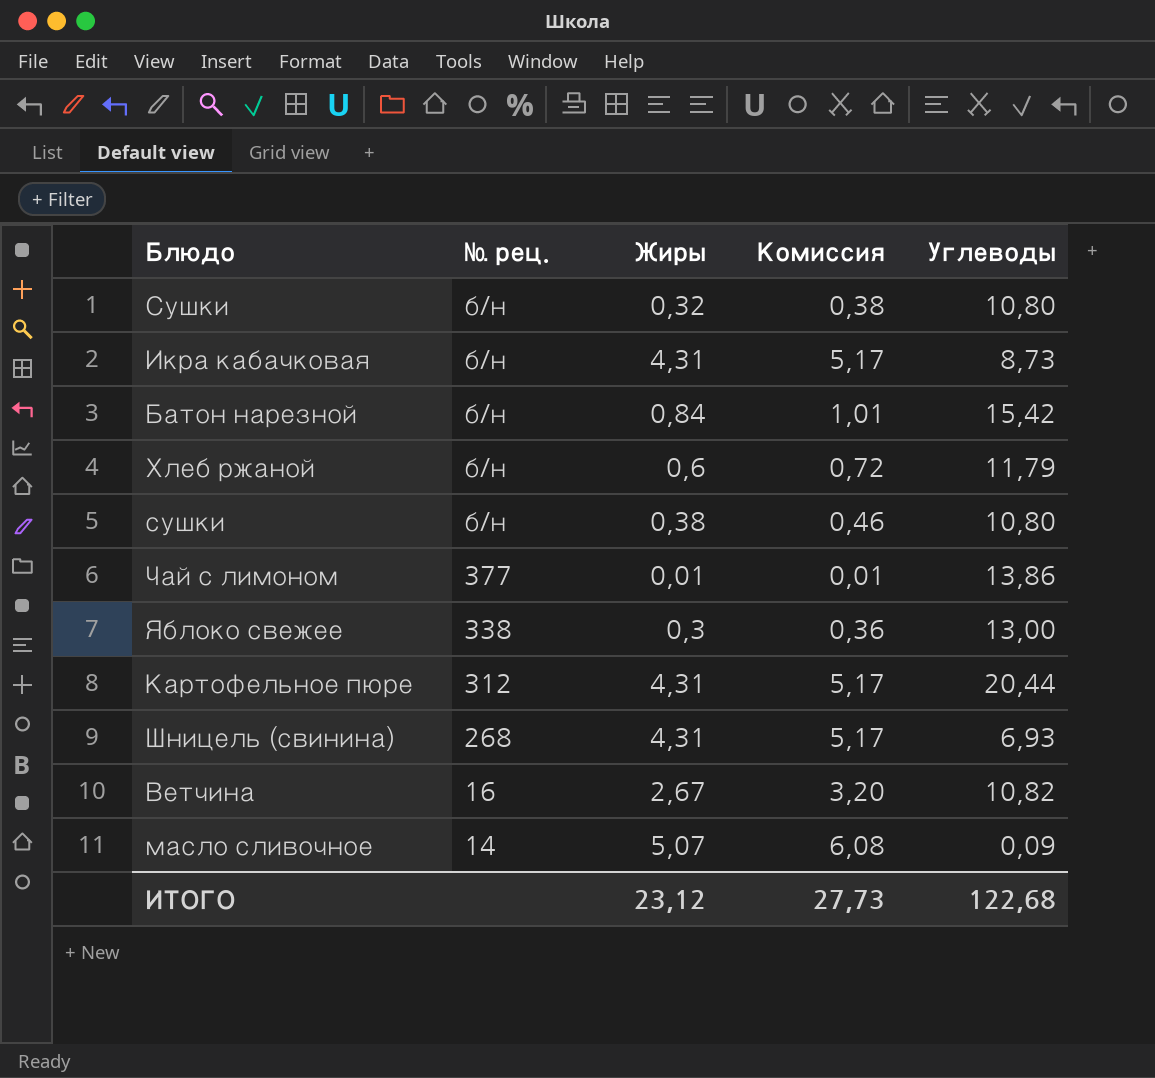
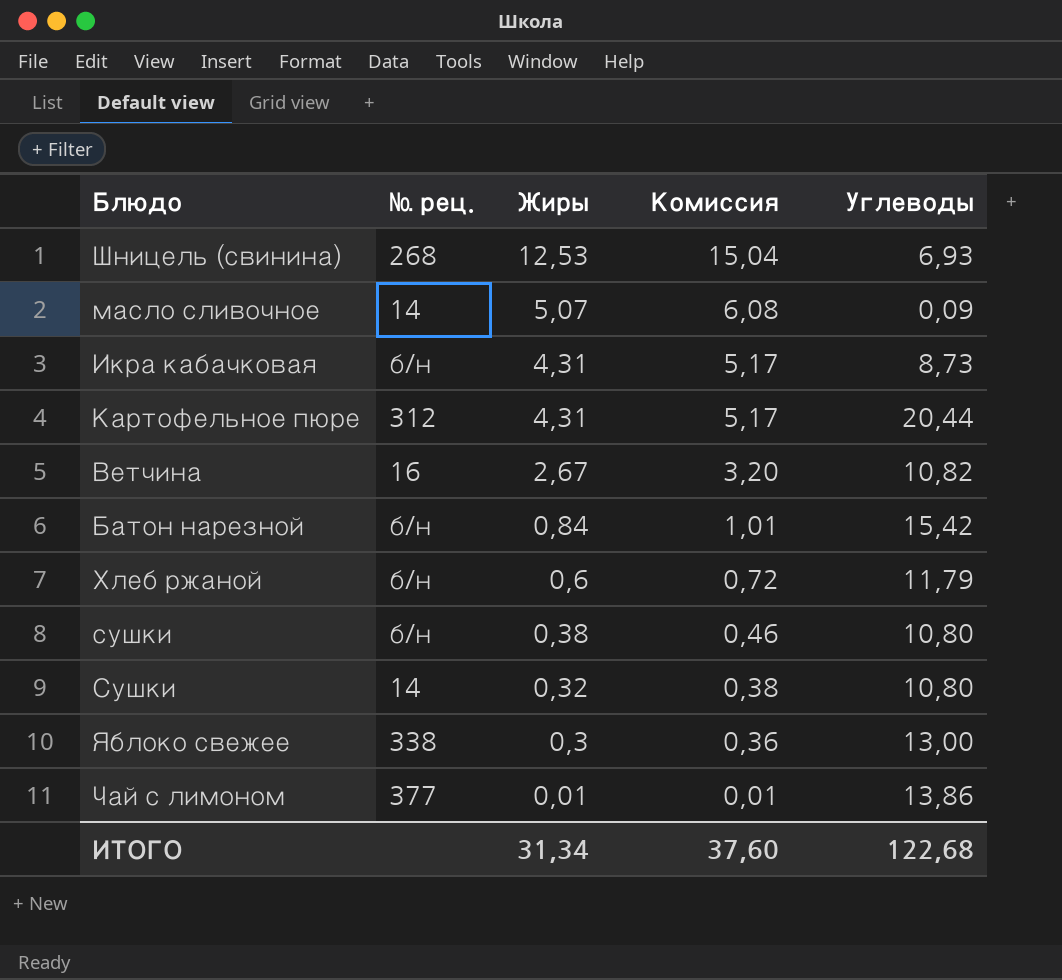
row order: № рец. descending -> Жиры descending
Шницель (свинина) | Жиры: 4,31 -> 12,53
Шницель (свинина) | Комиссия: 5,17 -> 15,04
Сушки | № рец.: б/н -> 14
ИТОГО | Жиры: 23,12 -> 31,34
ИТОГО | Комиссия: 27,73 -> 37,60

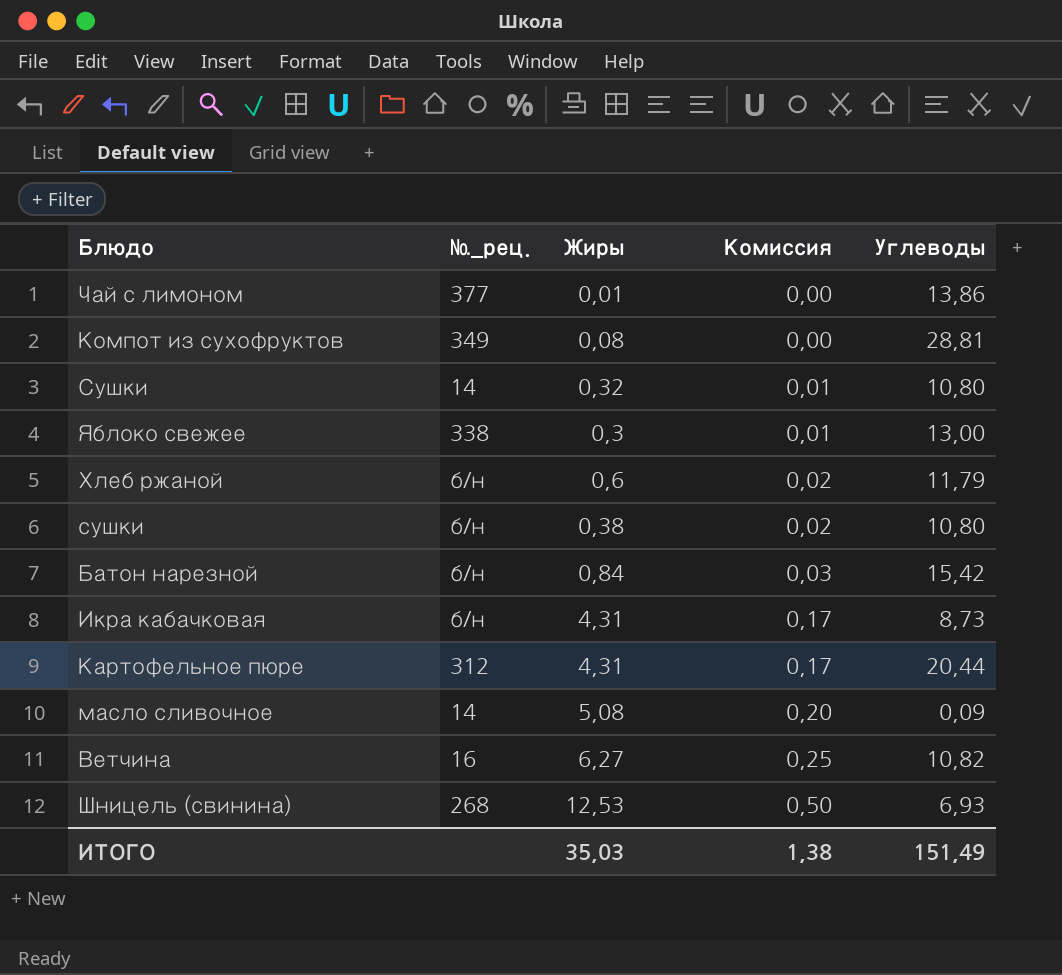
row order: Жиры descending -> Комиссия ascending
column name: № рец. -> №_рец.
column Комиссия | formula: [Жиры] * 1,2 -> [Жиры] * 0,04
row Компот из сухофруктов: none -> 349 | 0,08 | 0,00 | 28,81
масло сливочное | Жиры: 5,07 -> 5,08
Ветчина | Жиры: 2,67 -> 6,27
ИТОГО | Жиры: 31,34 -> 35,03
ИТОГО | Комиссия: 37,60 -> 1,38
ИТОГО | Углеводы: 122,68 -> 151,49

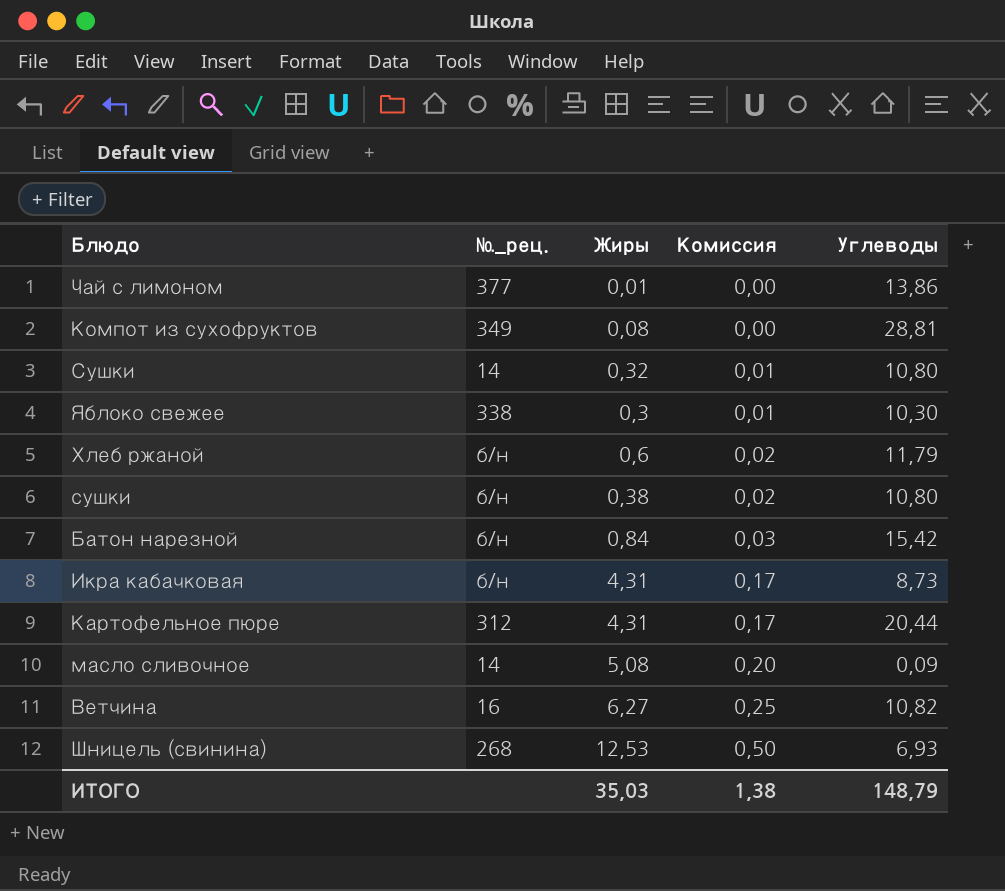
Яблоко свежее | Углеводы: 13,00 -> 10,30
ИТОГО | Углеводы: 151,49 -> 148,79

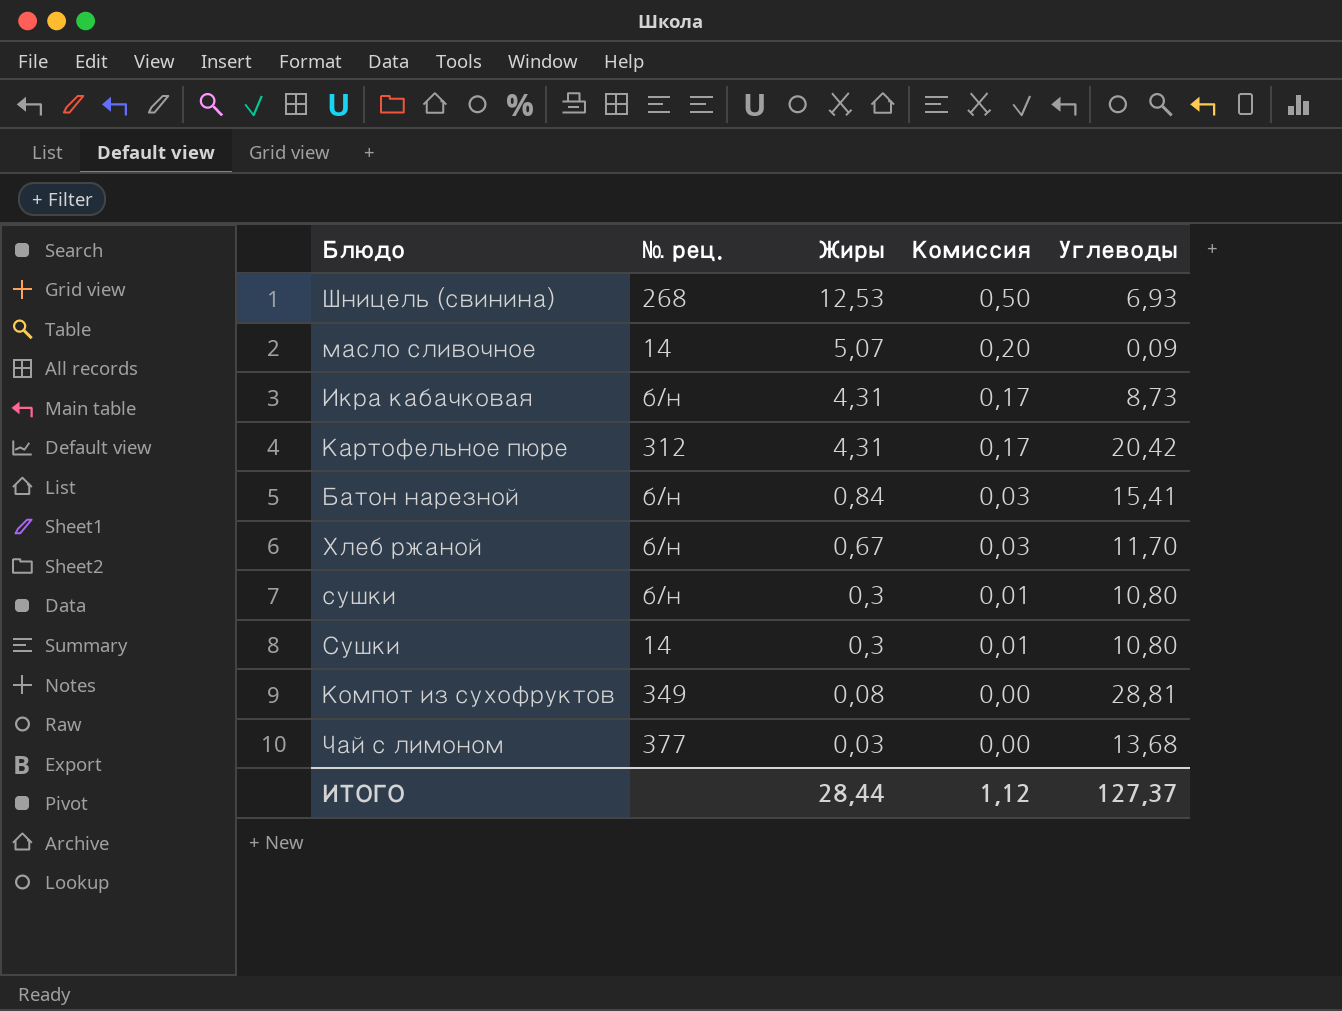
row order: Комиссия ascending -> Жиры descending
column name: №_рец. -> № рец.
row Яблоко свежее: 338 | 0,3 | 0,01 | 10,30 -> none
row Ветчина: 16 | 6,27 | 0,25 | 10,82 -> none
масло сливочное | Жиры: 5,08 -> 5,07
Картофельное пюре | Углеводы: 20,44 -> 20,42
Батон нарезной | Углеводы: 15,42 -> 15,41
Хлеб ржаной | Жиры: 0,6 -> 0,67
Хлеб ржаной | Комиссия: 0,02 -> 0,03
Хлеб ржаной | Углеводы: 11,79 -> 11,70
сушки | Жиры: 0,38 -> 0,3
сушки | Комиссия: 0,02 -> 0,01
Сушки | Жиры: 0,32 -> 0,3
Чай с лимоном | Жиры: 0,01 -> 0,03
Чай с лимоном | Углеводы: 13,86 -> 13,68
ИТОГО | Жиры: 35,03 -> 28,44
ИТОГО | Комиссия: 1,38 -> 1,12
ИТОГО | Углеводы: 148,79 -> 127,37

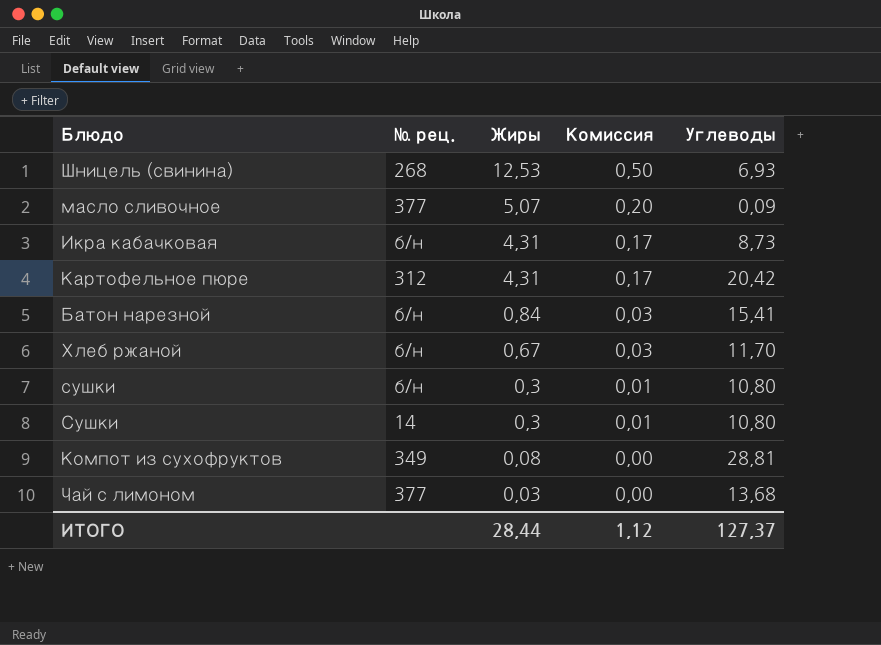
масло сливочное | № рец.: 14 -> 377

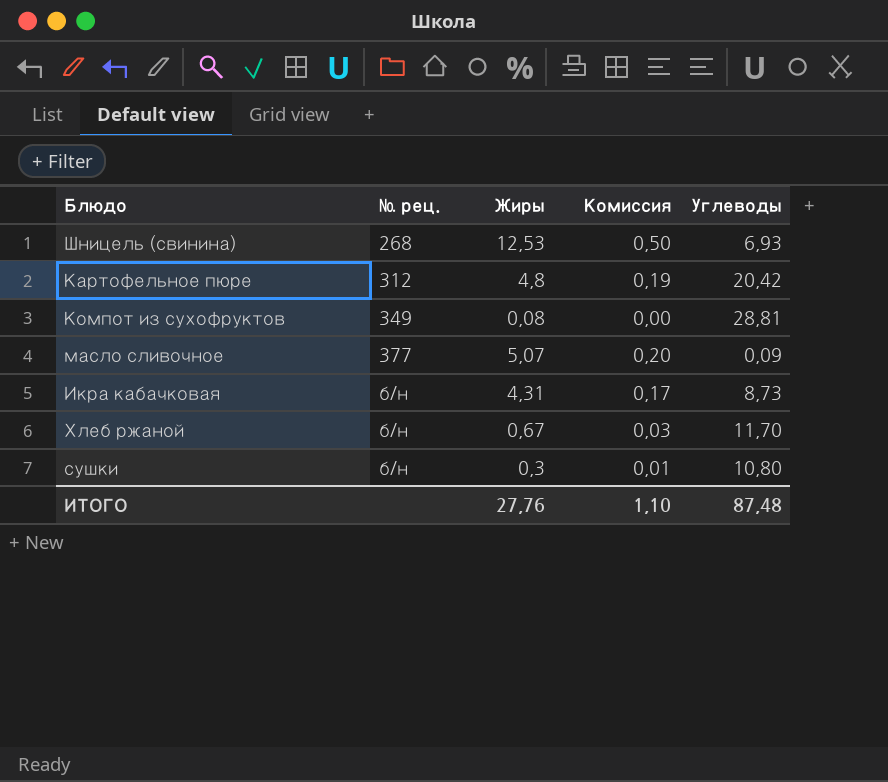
row order: Жиры descending -> № рец. ascending
row Батон нарезной: б/н | 0,84 | 0,03 | 15,41 -> none
row Сушки: 14 | 0,3 | 0,01 | 10,80 -> none
row Чай с лимоном: 377 | 0,03 | 0,00 | 13,68 -> none
Картофельное пюре | Жиры: 4,31 -> 4,8
Картофельное пюре | Комиссия: 0,17 -> 0,19
ИТОГО | Жиры: 28,44 -> 27,76
ИТОГО | Комиссия: 1,12 -> 1,10
ИТОГО | Углеводы: 127,37 -> 87,48

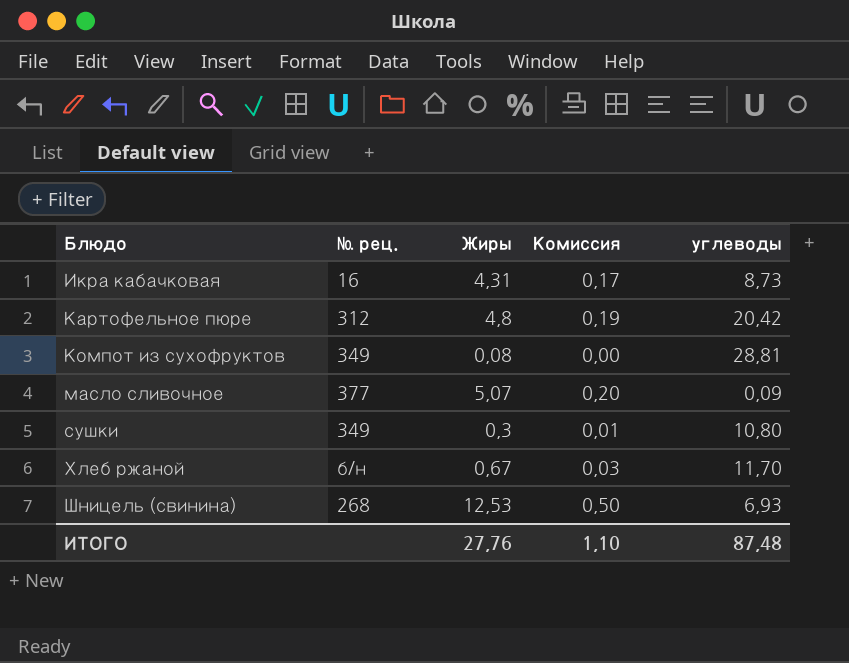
row order: № рец. ascending -> Блюдо ascending
column name: Углеводы -> углеводы
Икра кабачковая | № рец.: б/н -> 16
сушки | № рец.: б/н -> 349

